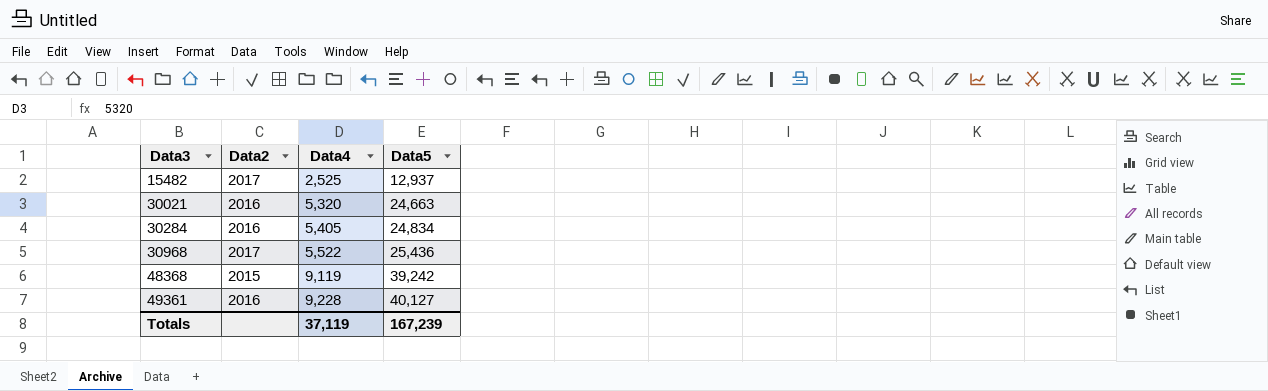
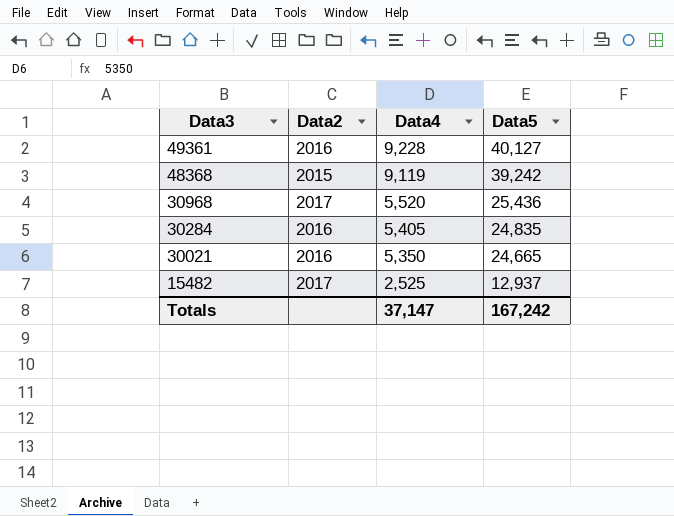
row order: Data3 ascending -> Data3 descending
30968 | Data4: 5,522 -> 5,520
30284 | Data5: 24,834 -> 24,835
30021 | Data4: 5,320 -> 5,350
30021 | Data5: 24,663 -> 24,665
Totals | Data4: 37,119 -> 37,147
Totals | Data5: 167,239 -> 167,242

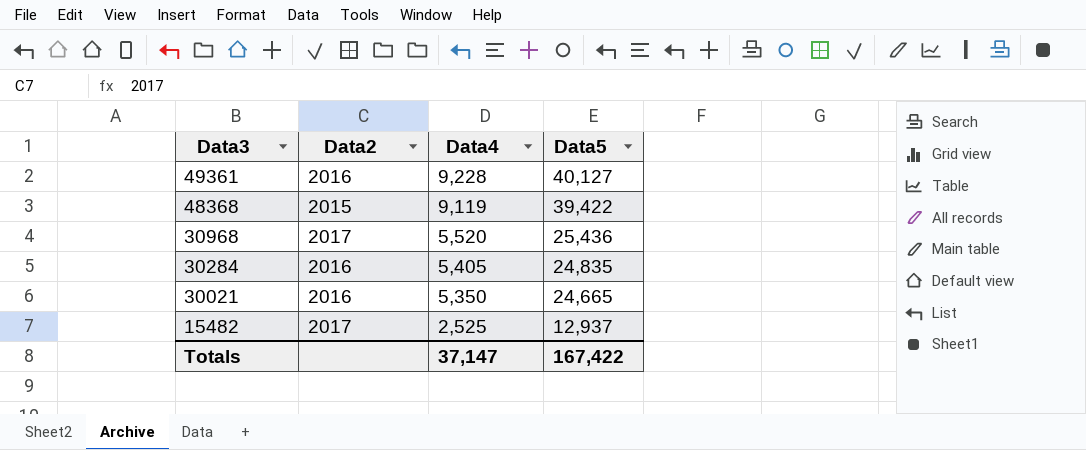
48368 | Data5: 39,242 -> 39,422
Totals | Data5: 167,242 -> 167,422

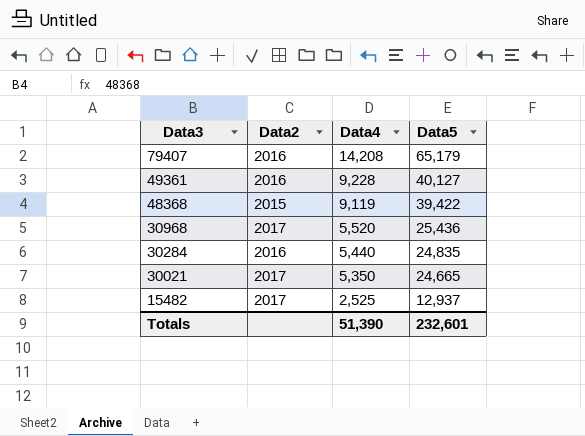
row 79407: none -> 2016 | 14,208 | 65,179
30284 | Data4: 5,405 -> 5,440
30021 | Data2: 2016 -> 2017
Totals | Data4: 37,147 -> 51,390
Totals | Data5: 167,422 -> 232,601

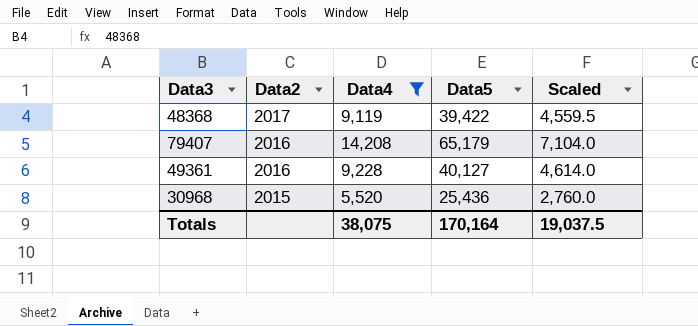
filter: none -> Data4 >= 5,520
row order: Data3 descending -> Data2 descending
column Scaled | formula: none -> [Data4] * 0.5
48368 | Data2: 2015 -> 2017
30968 | Data2: 2017 -> 2015
Totals | Data4: 51,390 -> 38,075
Totals | Data5: 232,601 -> 170,164

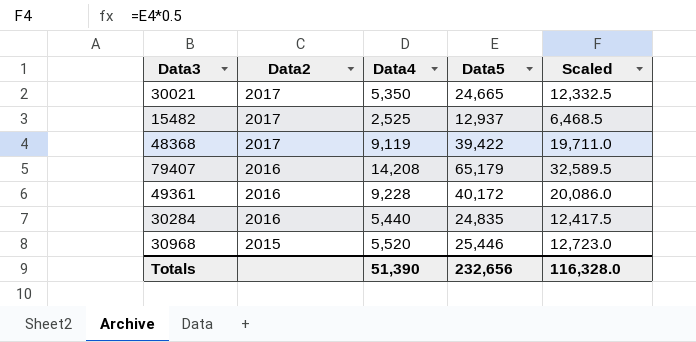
filter: Data4 >= 5,520 -> none
column Scaled | formula: [Data4] * 0.5 -> [Data5] * 0.5
49361 | Data5: 40,127 -> 40,172
30968 | Data5: 25,436 -> 25,446
Totals | Data4: 38,075 -> 51,390
Totals | Data5: 170,164 -> 232,656
Totals | Scaled: 19,037.5 -> 116,328.0

